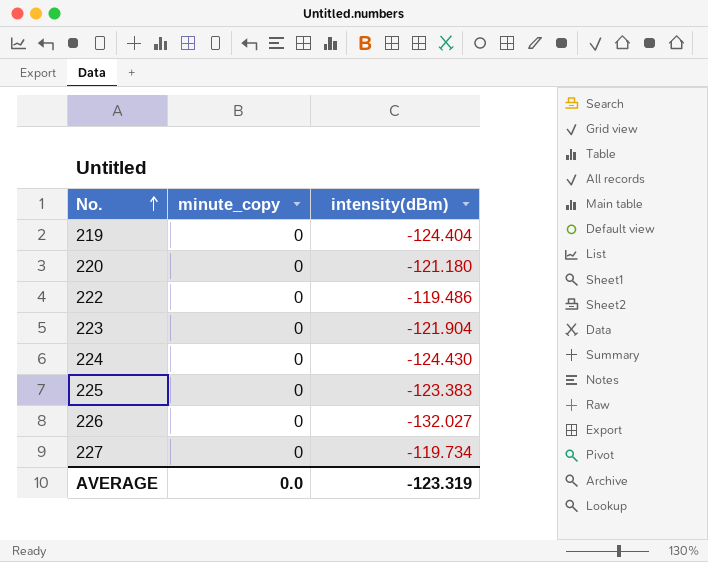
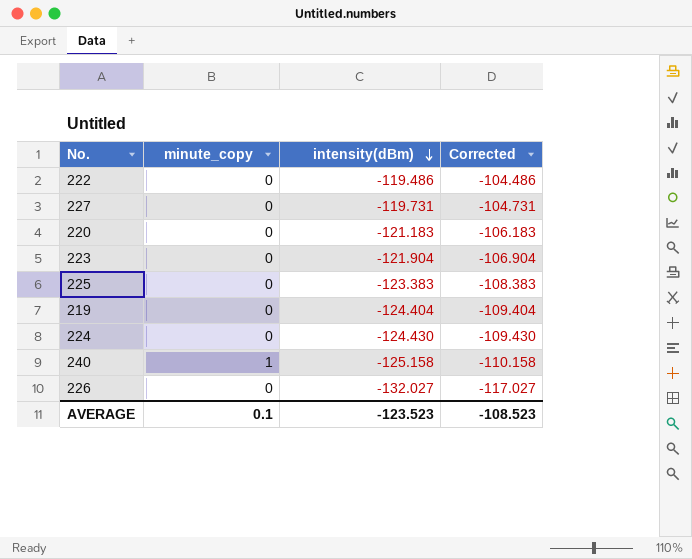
row order: No. ascending -> intensity(dBm) descending
column Corrected | formula: none -> [intensity(dBm)] + 15
227 | intensity(dBm): -119.734 -> -119.731
220 | intensity(dBm): -121.180 -> -121.183
row 240: none -> 1 | -125.158 | -110.158
AVERAGE | minute_copy: 0.0 -> 0.1
AVERAGE | intensity(dBm): -123.319 -> -123.523

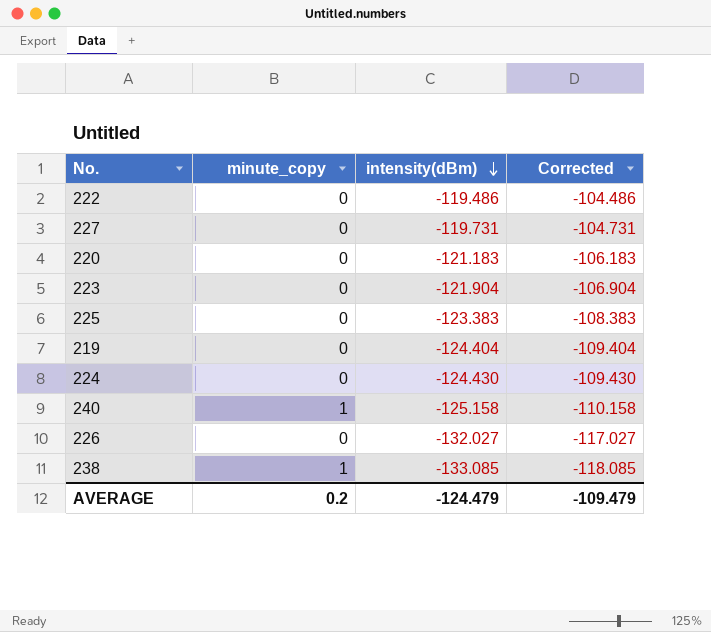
row 238: none -> 1 | -133.085 | -118.085
AVERAGE | minute_copy: 0.1 -> 0.2
AVERAGE | intensity(dBm): -123.523 -> -124.479
AVERAGE | Corrected: -108.523 -> -109.479

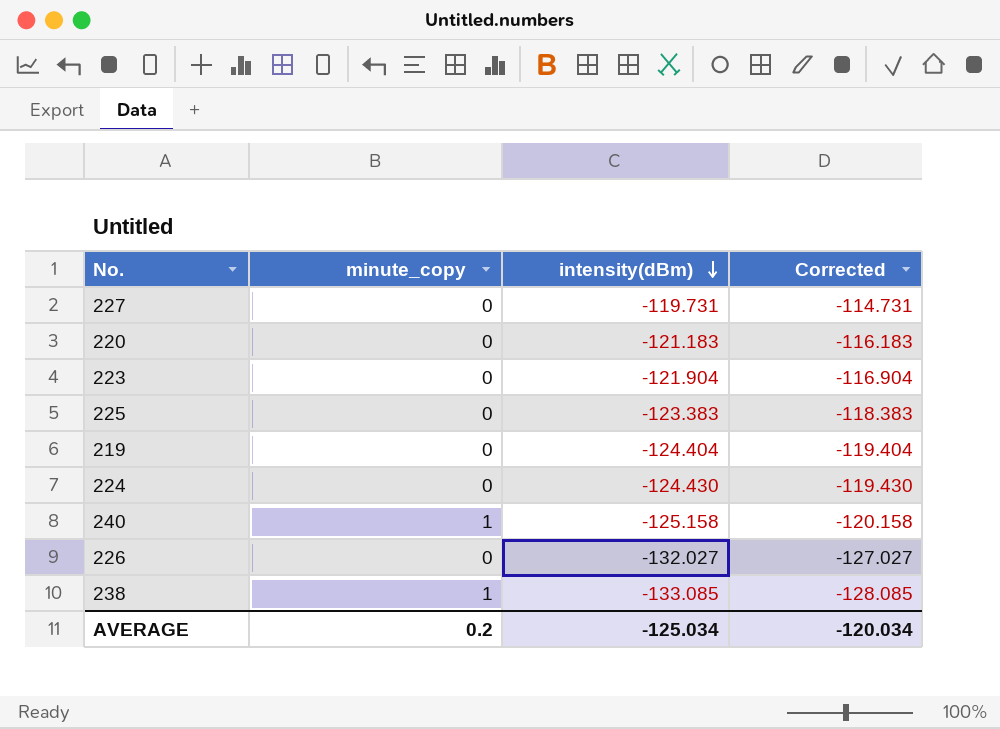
column Corrected | formula: [intensity(dBm)] + 15 -> [intensity(dBm)] + 5
row 222: 0 | -119.486 | -104.486 -> none
AVERAGE | intensity(dBm): -124.479 -> -125.034
AVERAGE | Corrected: -109.479 -> -120.034

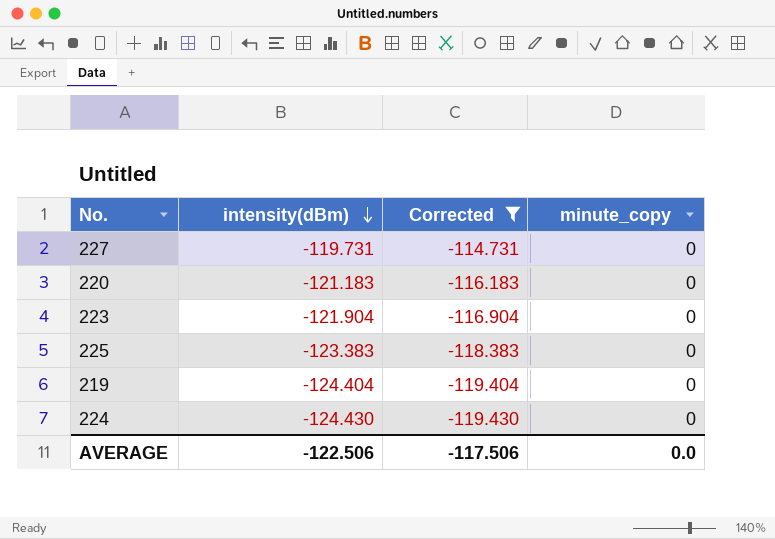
filter: none -> Corrected >= -119.430
column minute_copy | position: 2 -> 4
AVERAGE | intensity(dBm): -125.034 -> -122.506
AVERAGE | Corrected: -120.034 -> -117.506
AVERAGE | minute_copy: 0.2 -> 0.0

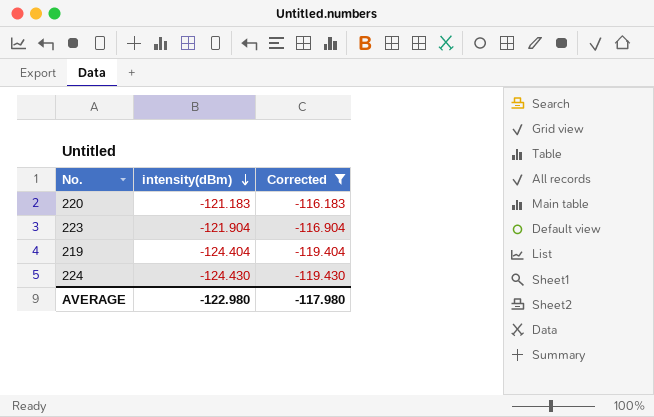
column minute_copy | position: 4 -> none
row 227: -119.731 | -114.731 | 0 -> none
row 225: -123.383 | -118.383 | 0 -> none
AVERAGE | intensity(dBm): -122.506 -> -122.980
AVERAGE | Corrected: -117.506 -> -117.980

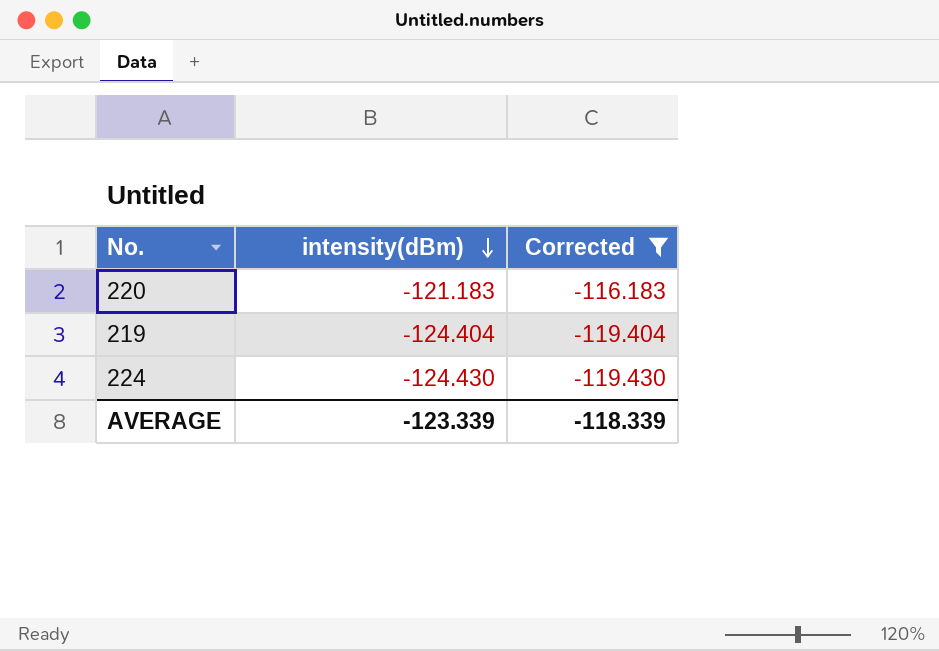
row 223: -121.904 | -116.904 -> none
AVERAGE | intensity(dBm): -122.980 -> -123.339
AVERAGE | Corrected: -117.980 -> -118.339

